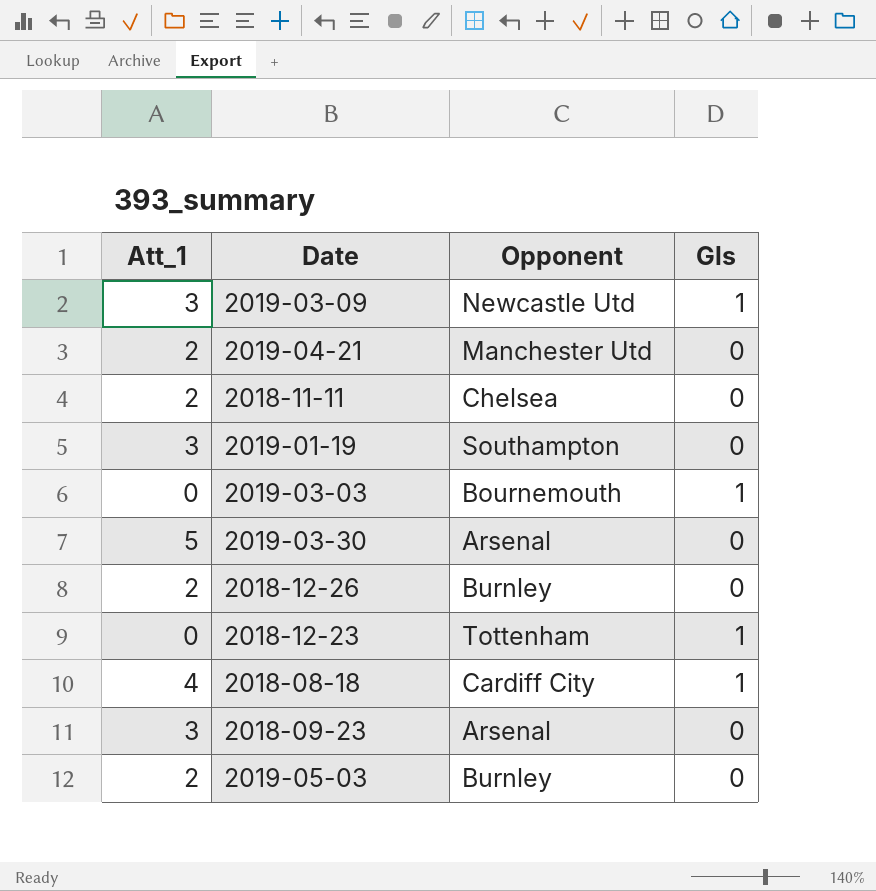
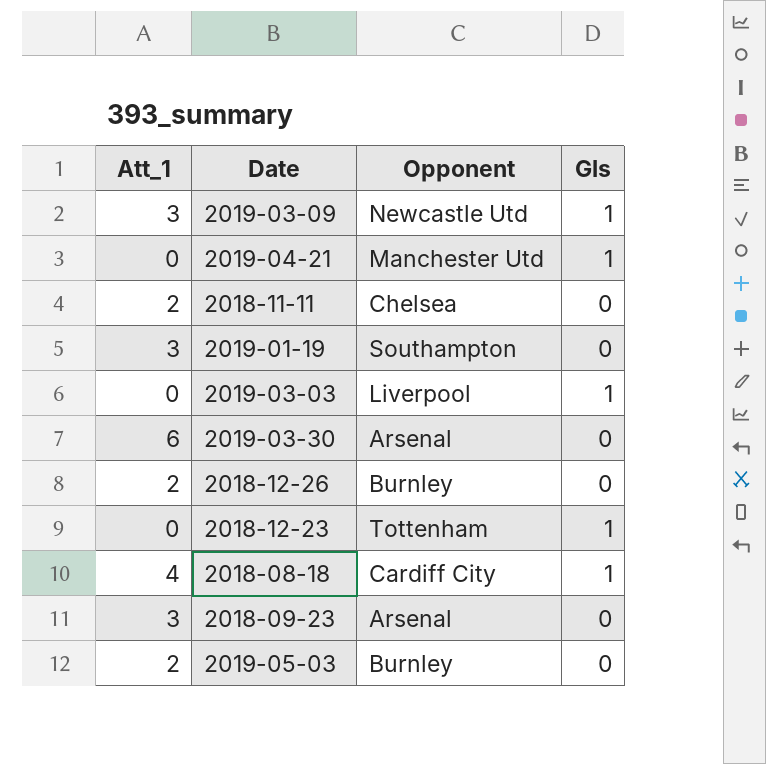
2019-04-21 | Att_1: 2 -> 0
2019-04-21 | Gls: 0 -> 1
2019-03-03 | Opponent: Bournemouth -> Liverpool
2019-03-30 | Att_1: 5 -> 6

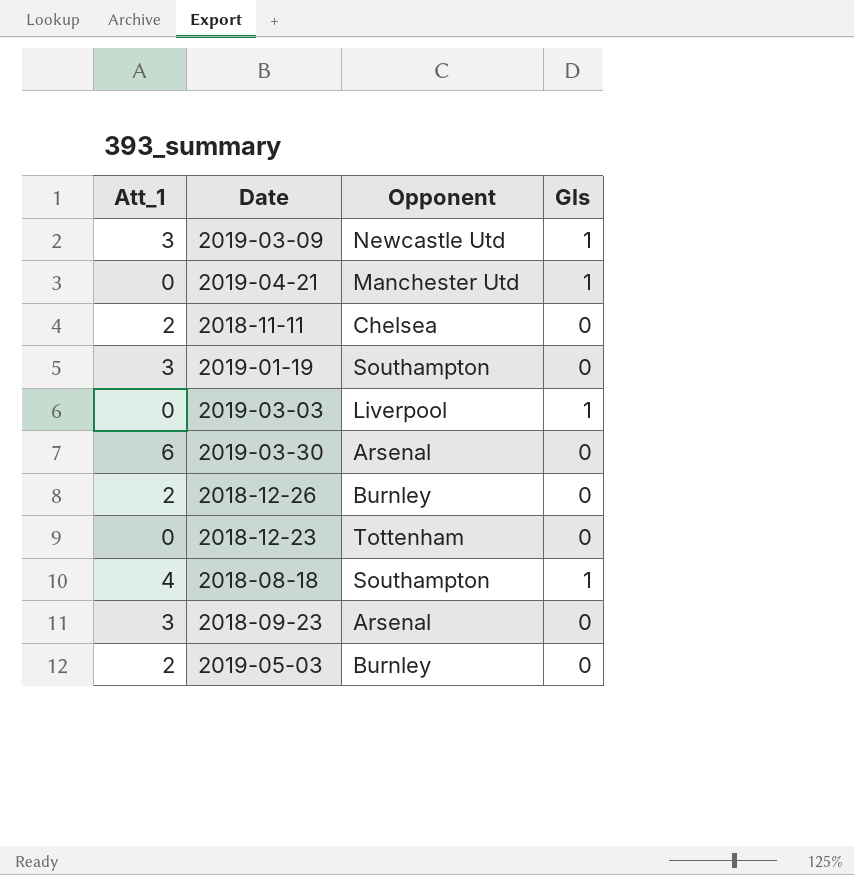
2018-12-23 | Gls: 1 -> 0
2018-08-18 | Opponent: Cardiff City -> Southampton

